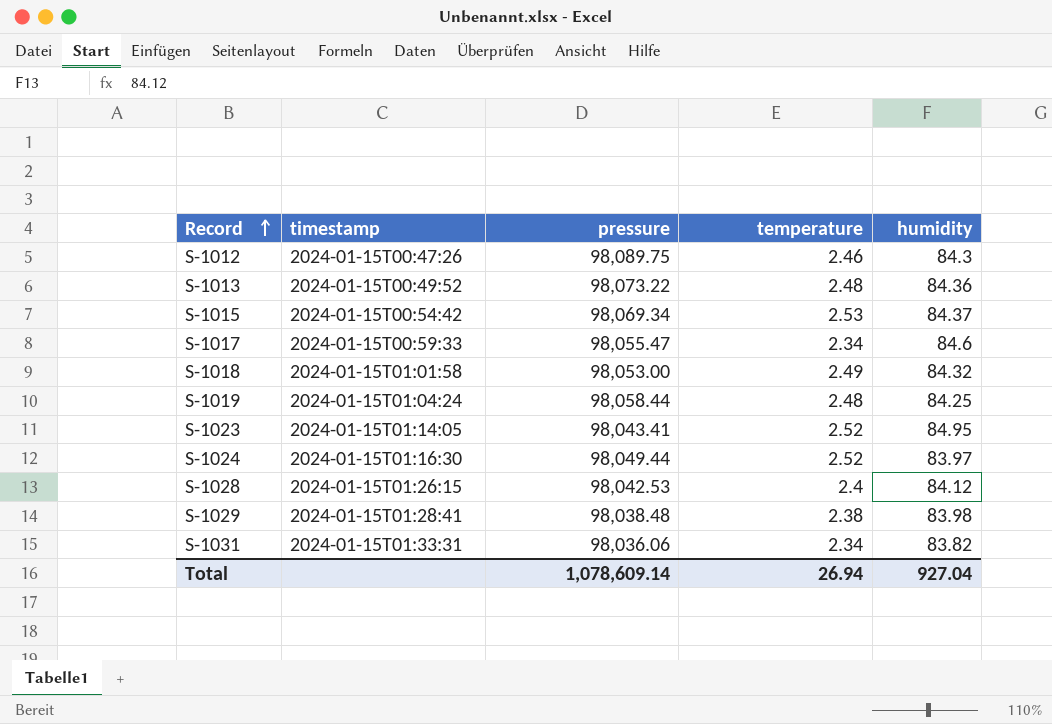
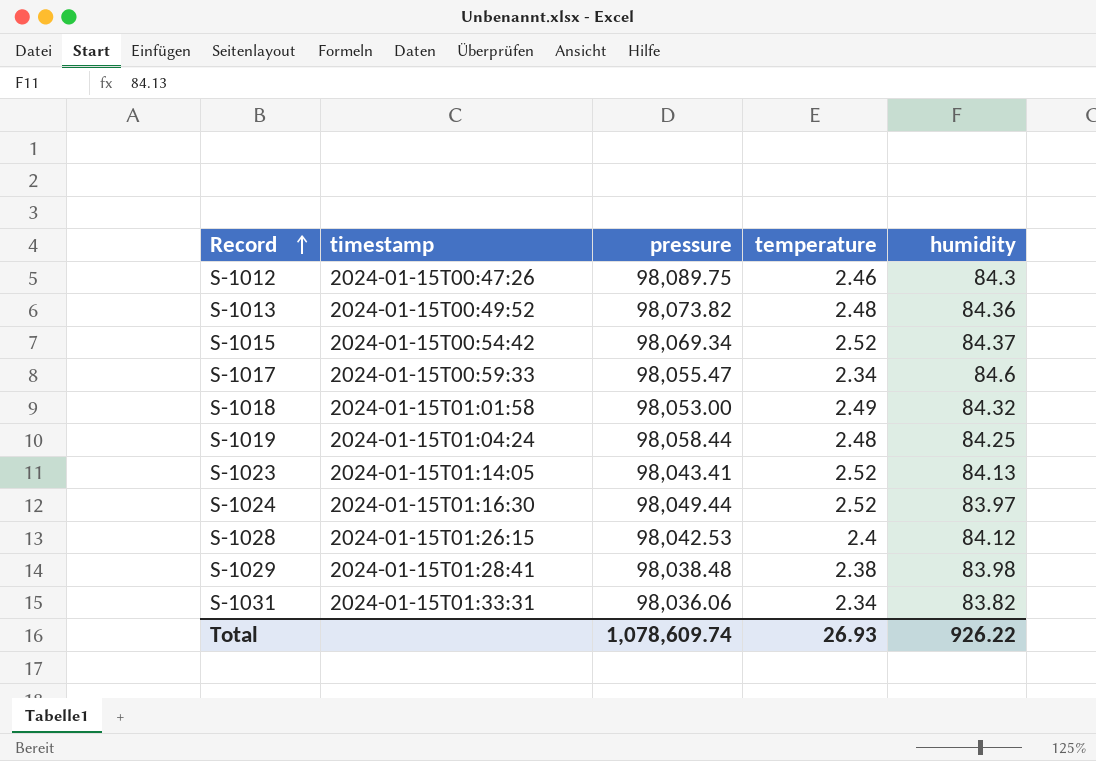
S-1013 | pressure: 98,073.22 -> 98,073.82
S-1015 | temperature: 2.53 -> 2.52
S-1023 | humidity: 84.95 -> 84.13
Total | pressure: 1,078,609.14 -> 1,078,609.74
Total | temperature: 26.94 -> 26.93
Total | humidity: 927.04 -> 926.22

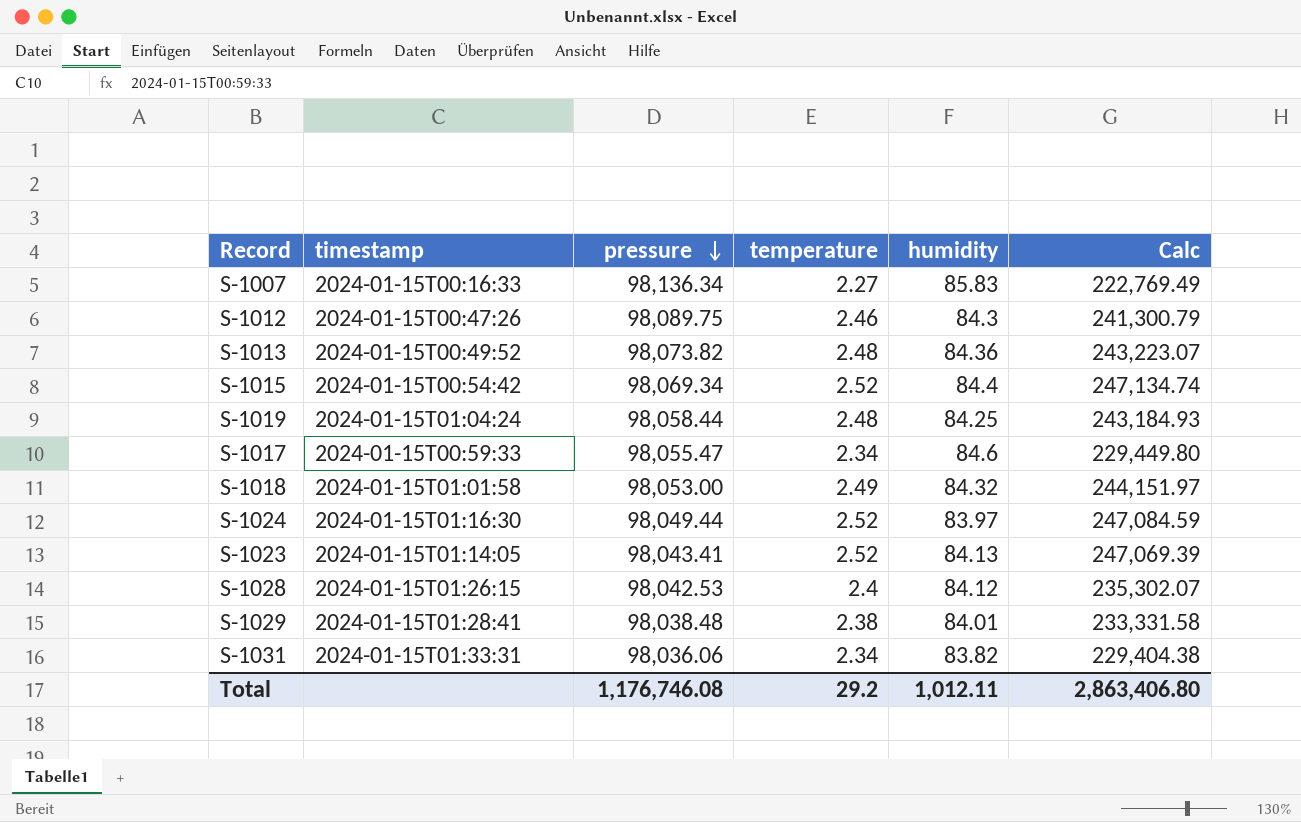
row order: Record ascending -> pressure descending
column Calc | formula: none -> [pressure] * [temperature]
row S-1007: none -> 2024-01-15T00:16:33 | 98,136.34 | 2.27 | 85.83 | 222,769.49
S-1015 | humidity: 84.37 -> 84.4
S-1029 | humidity: 83.98 -> 84.01
Total | pressure: 1,078,609.74 -> 1,176,746.08
Total | temperature: 26.93 -> 29.2
Total | humidity: 926.22 -> 1,012.11

